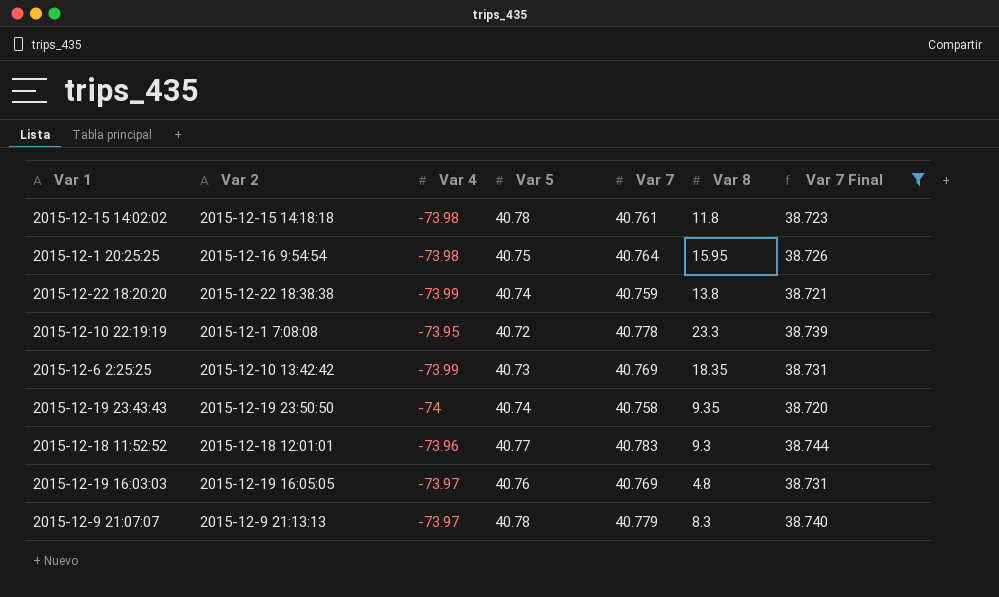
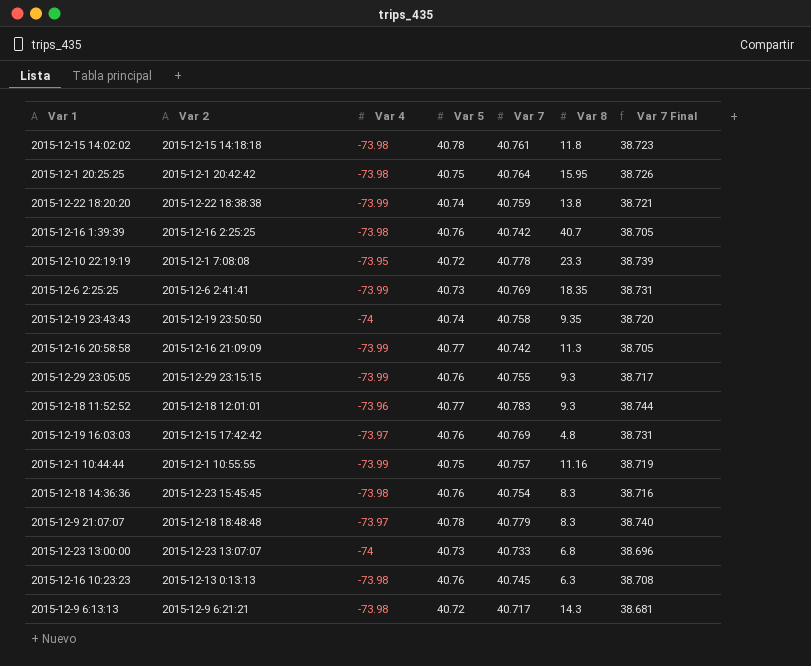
filter: Var 7 Final >= 38.720 -> none
2015-12-1 20:25:25 | Var 2: 2015-12-16 9:54:54 -> 2015-12-1 20:42:42
2015-12-6 2:25:25 | Var 2: 2015-12-10 13:42:42 -> 2015-12-6 2:41:41
2015-12-19 16:03:03 | Var 2: 2015-12-19 16:05:05 -> 2015-12-15 17:42:42
2015-12-9 21:07:07 | Var 2: 2015-12-9 21:13:13 -> 2015-12-18 18:48:48

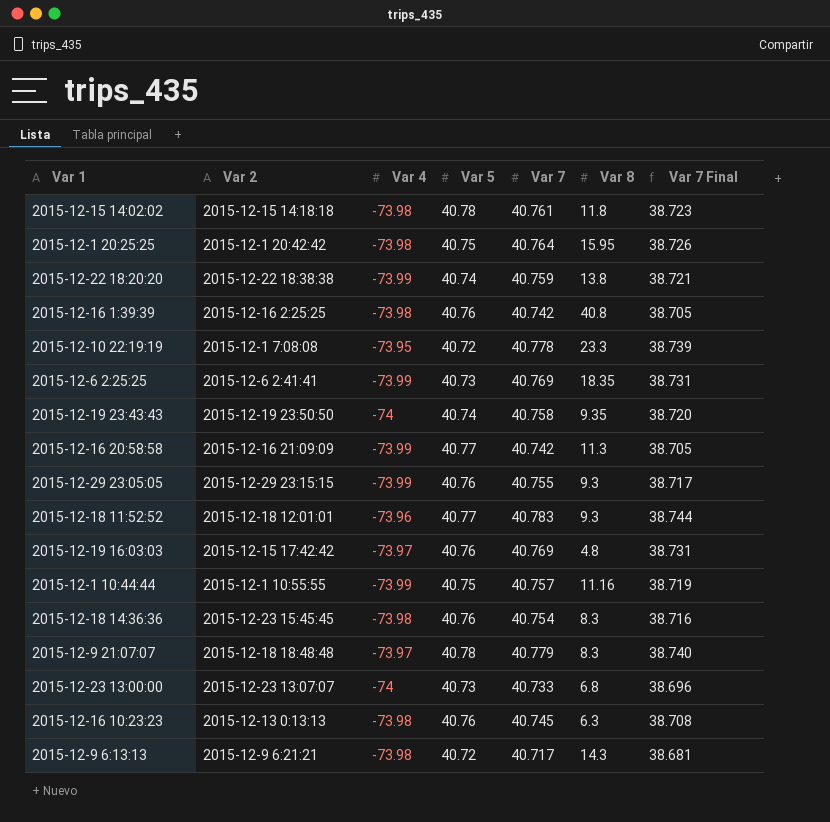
2015-12-16 1:39:39 | Var 8: 40.7 -> 40.8

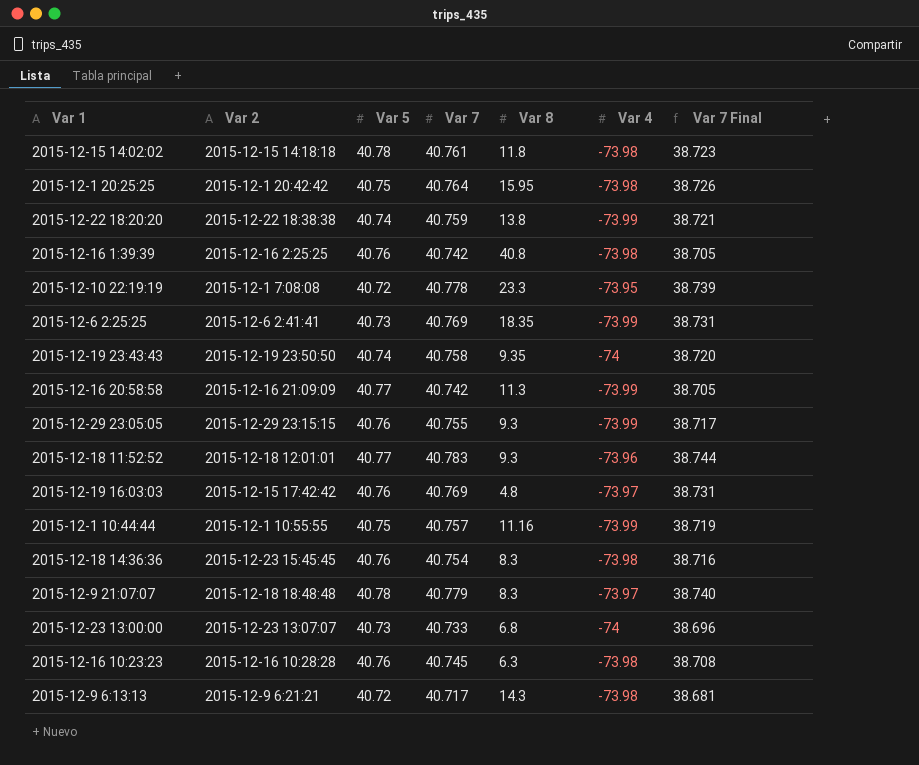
column Var 4 | position: 3 -> 6
2015-12-16 10:23:23 | Var 2: 2015-12-13 0:13:13 -> 2015-12-16 10:28:28

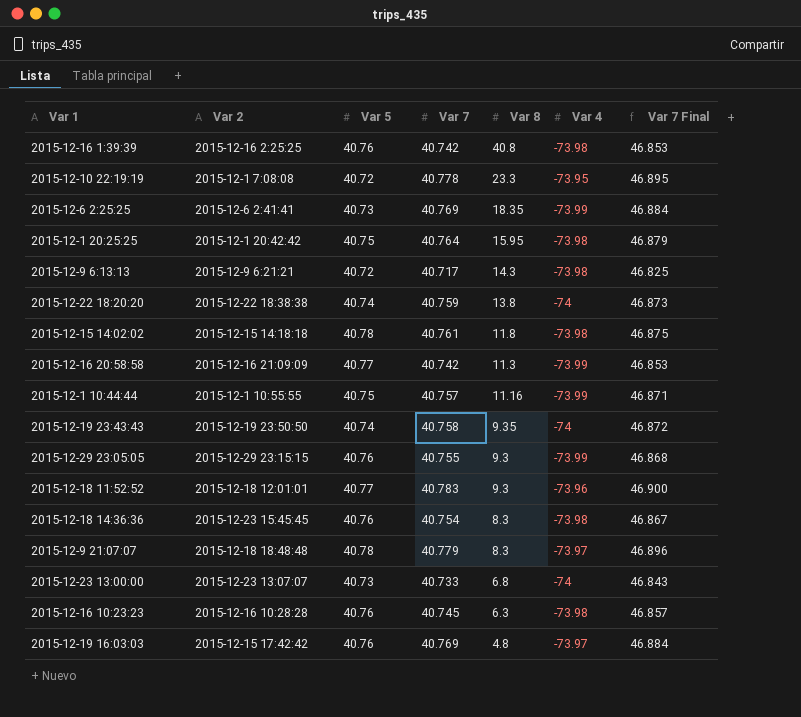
row order: none -> Var 8 descending
column Var 7 Final | formula: [Var 7] * 0.95 -> [Var 7] * 1.15
2015-12-22 18:20:20 | Var 4: -73.99 -> -74

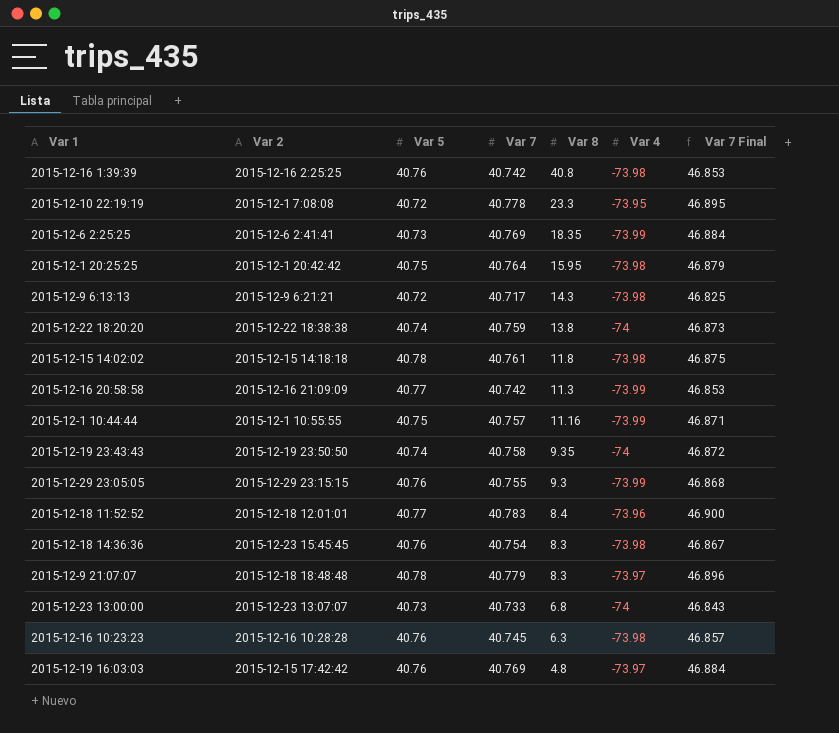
2015-12-18 11:52:52 | Var 8: 9.3 -> 8.4

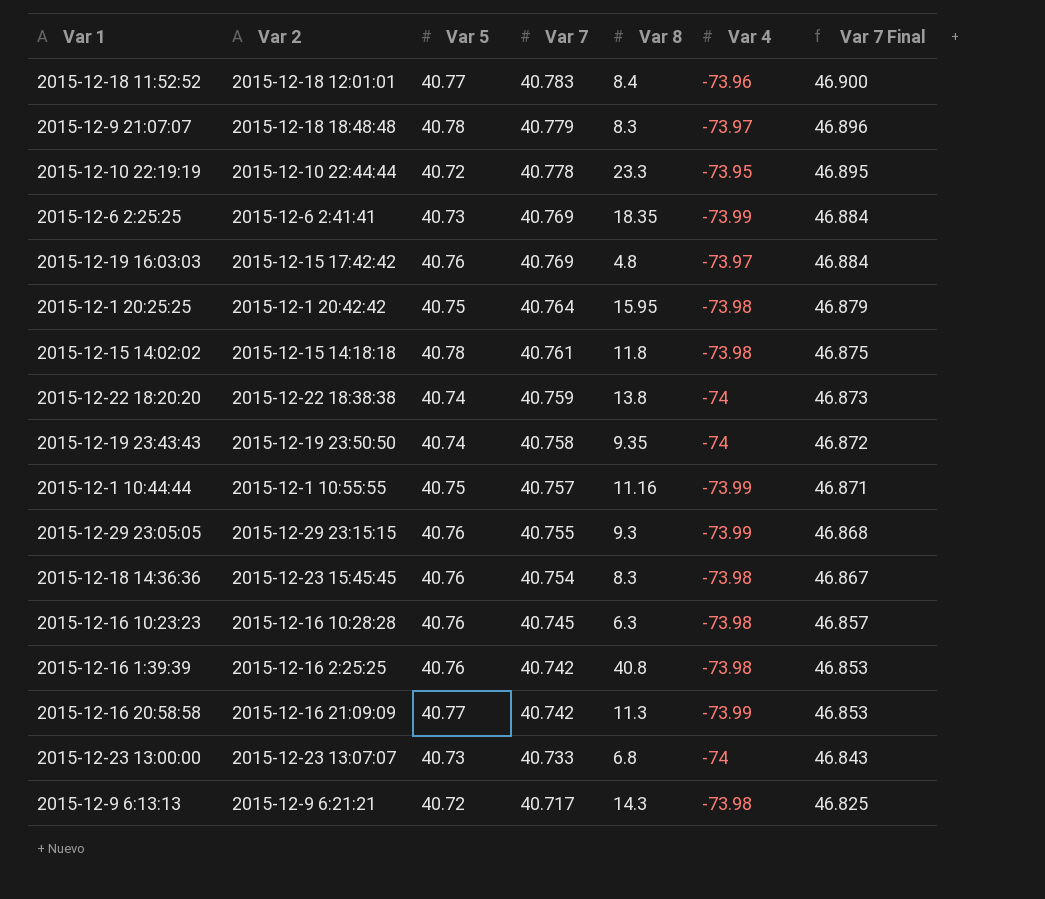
row order: Var 8 descending -> Var 7 descending
2015-12-10 22:19:19 | Var 2: 2015-12-1 7:08:08 -> 2015-12-10 22:44:44

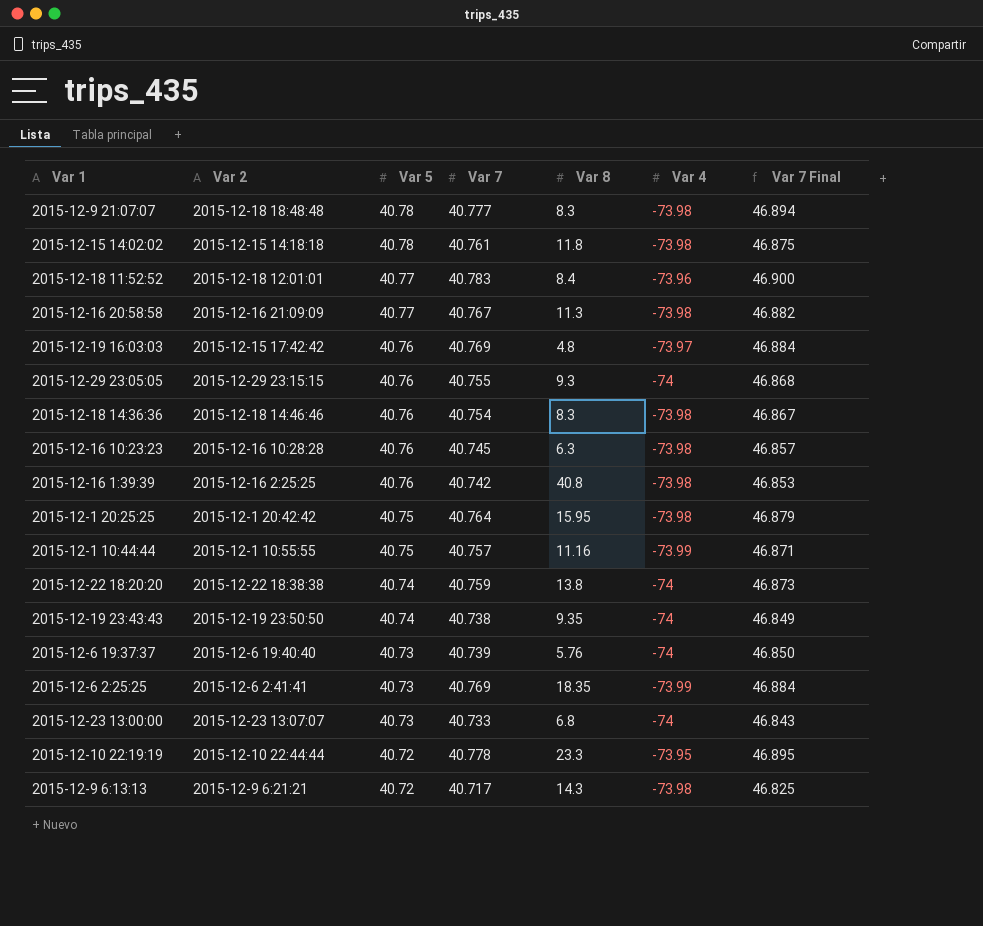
row order: Var 7 descending -> Var 5 descending
2015-12-9 21:07:07 | Var 7: 40.779 -> 40.777
2015-12-9 21:07:07 | Var 4: -73.97 -> -73.98
2015-12-9 21:07:07 | Var 7 Final: 46.896 -> 46.894
2015-12-16 20:58:58 | Var 7: 40.742 -> 40.767
2015-12-16 20:58:58 | Var 4: -73.99 -> -73.98
2015-12-16 20:58:58 | Var 7 Final: 46.853 -> 46.882
2015-12-29 23:05:05 | Var 4: -73.99 -> -74
2015-12-18 14:36:36 | Var 2: 2015-12-23 15:45:45 -> 2015-12-18 14:46:46
2015-12-19 23:43:43 | Var 7: 40.758 -> 40.738
2015-12-19 23:43:43 | Var 7 Final: 46.872 -> 46.849
row 2015-12-6 19:37:37: none -> 2015-12-6 19:40:40 | 40.73 | 40.739 | 5.76 | -74 | 46.850

